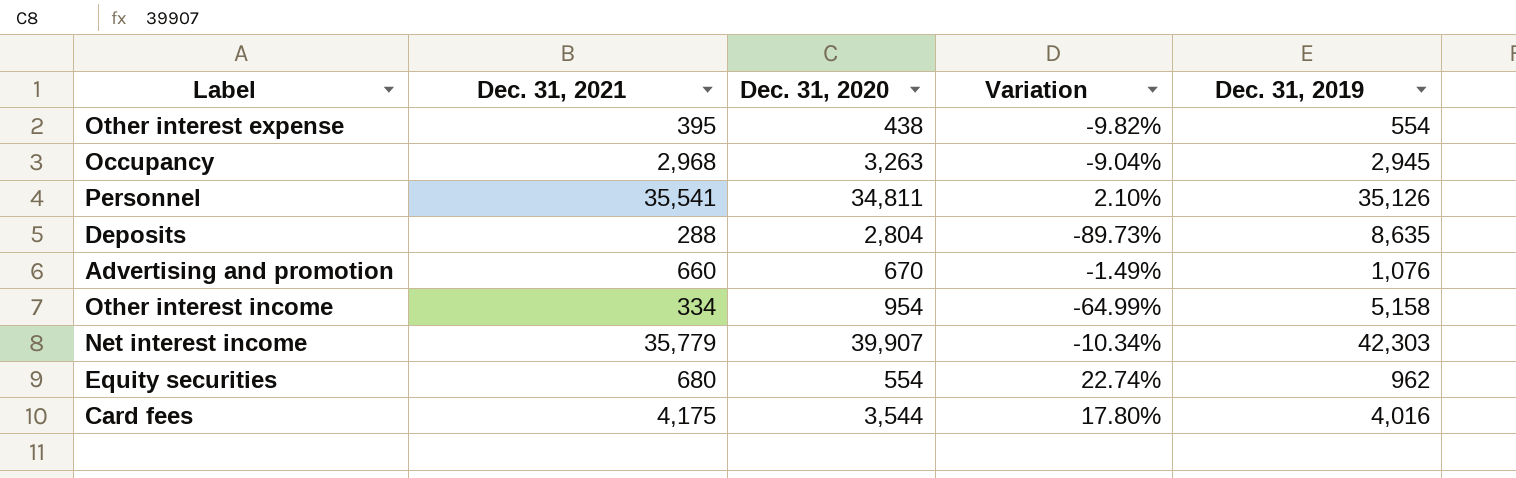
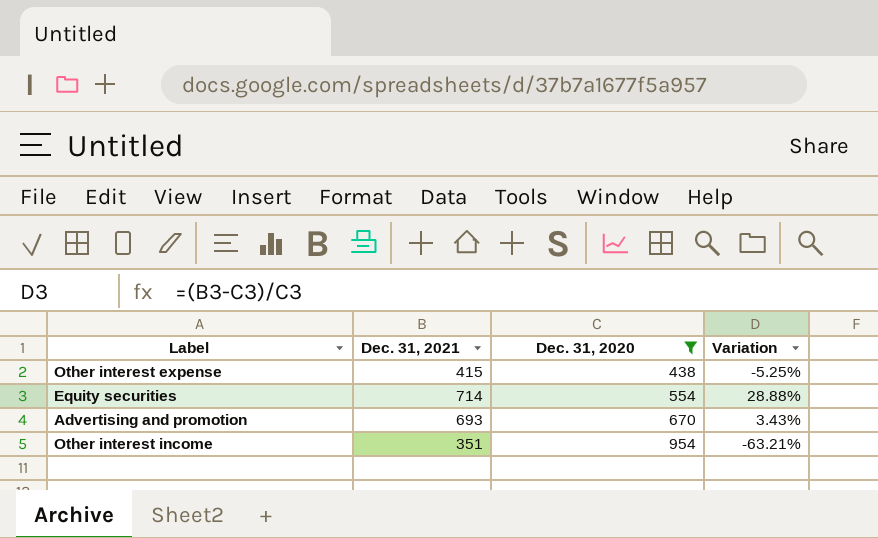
filter: none -> Dec. 31, 2020 <= 954
row order: none -> Dec. 31, 2020 ascending
column Dec. 31, 2019 | position: 5 -> none
Other interest expense | Dec. 31, 2021: 395 -> 415
Other interest expense | Variation: -9.82% -> -5.25%
Equity securities | Dec. 31, 2021: 680 -> 714
Equity securities | Variation: 22.74% -> 28.88%
Advertising and promotion | Dec. 31, 2021: 660 -> 693
Advertising and promotion | Variation: -1.49% -> 3.43%
Other interest income | Dec. 31, 2021: 334 -> 351
Other interest income | Variation: -64.99% -> -63.21%

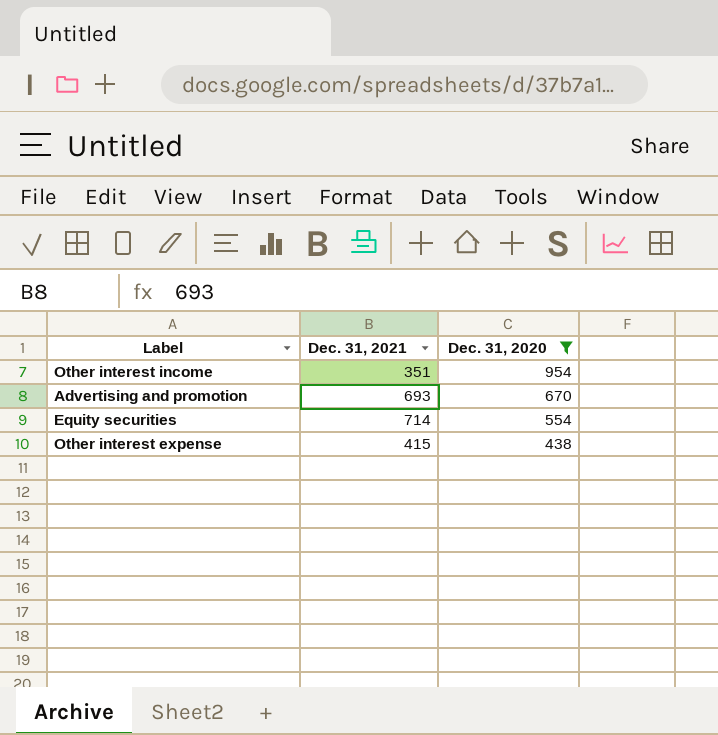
row order: Dec. 31, 2020 ascending -> Dec. 31, 2020 descending
column Variation | formula: ([Dec. 31, 2021] - [Dec. 31, 2020]) / [Dec. 31, 2020] -> none

